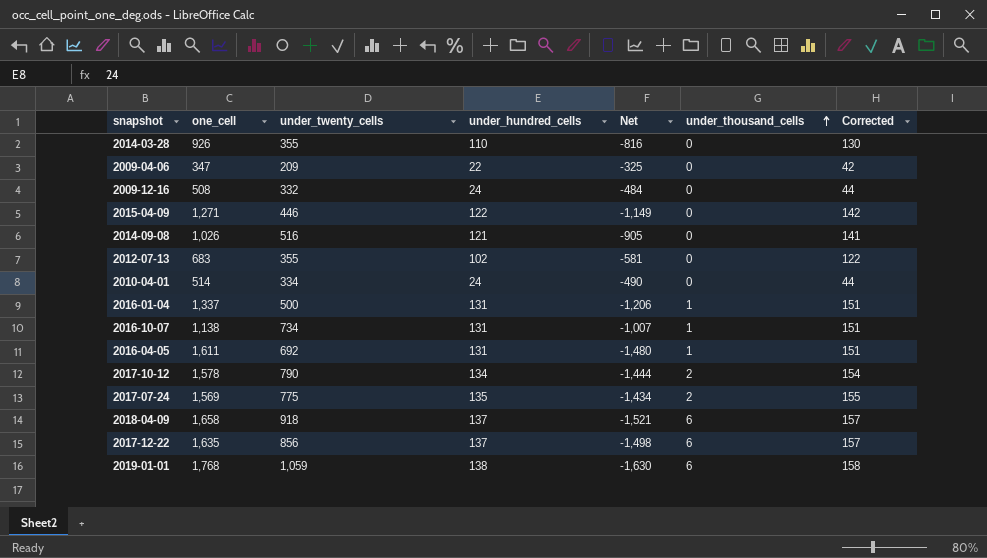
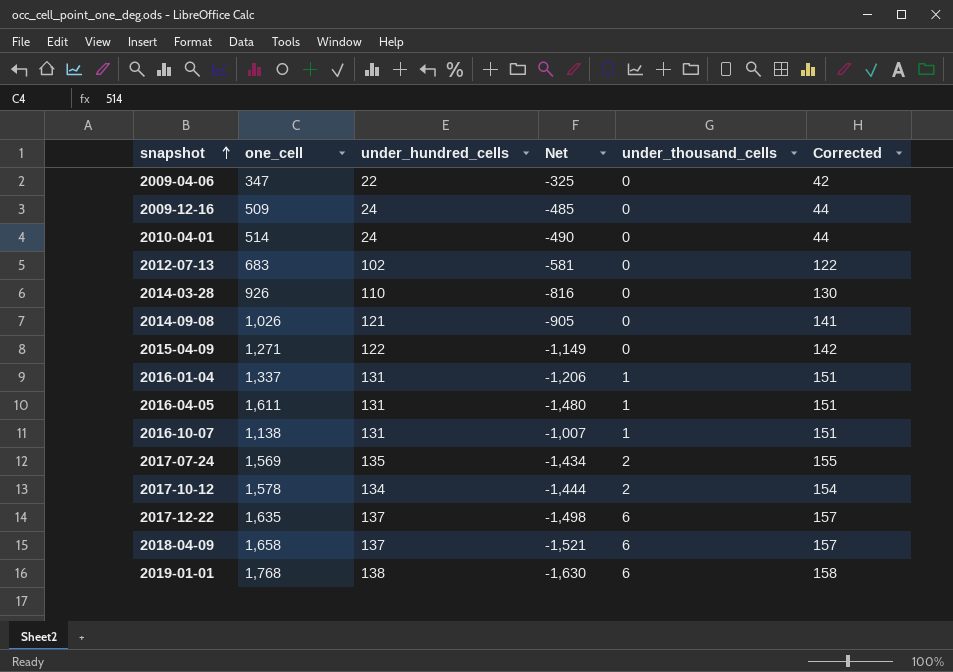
row order: under_thousand_cells ascending -> snapshot ascending
column under_twenty_cells | position: 3 -> none
2009-12-16 | one_cell: 508 -> 509
2009-12-16 | Net: -484 -> -485

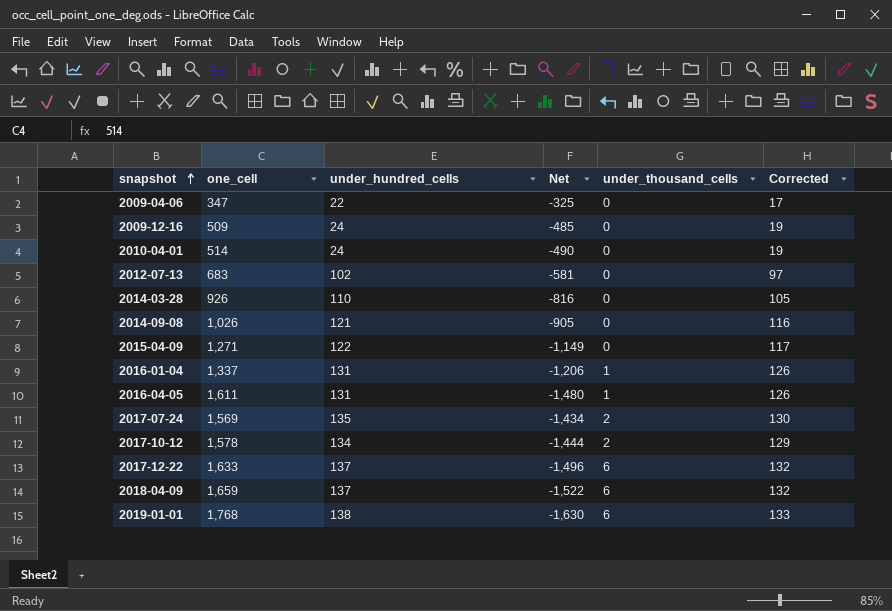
column Corrected | formula: [under_hundred_cells] + 20 -> [under_hundred_cells] - 5
row 2016-10-07: 1,138 | 131 | -1,007 | 1 | 151 -> none
2017-12-22 | one_cell: 1,635 -> 1,633
2017-12-22 | Net: -1,498 -> -1,496
2018-04-09 | one_cell: 1,658 -> 1,659
2018-04-09 | Net: -1,521 -> -1,522

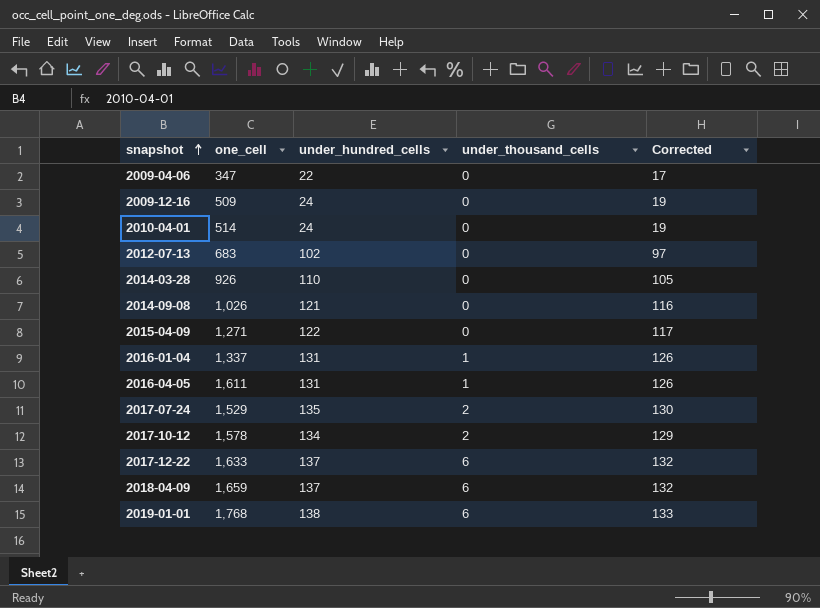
column Net | formula: [under_hundred_cells] - [one_cell] -> none
2017-07-24 | one_cell: 1,569 -> 1,529

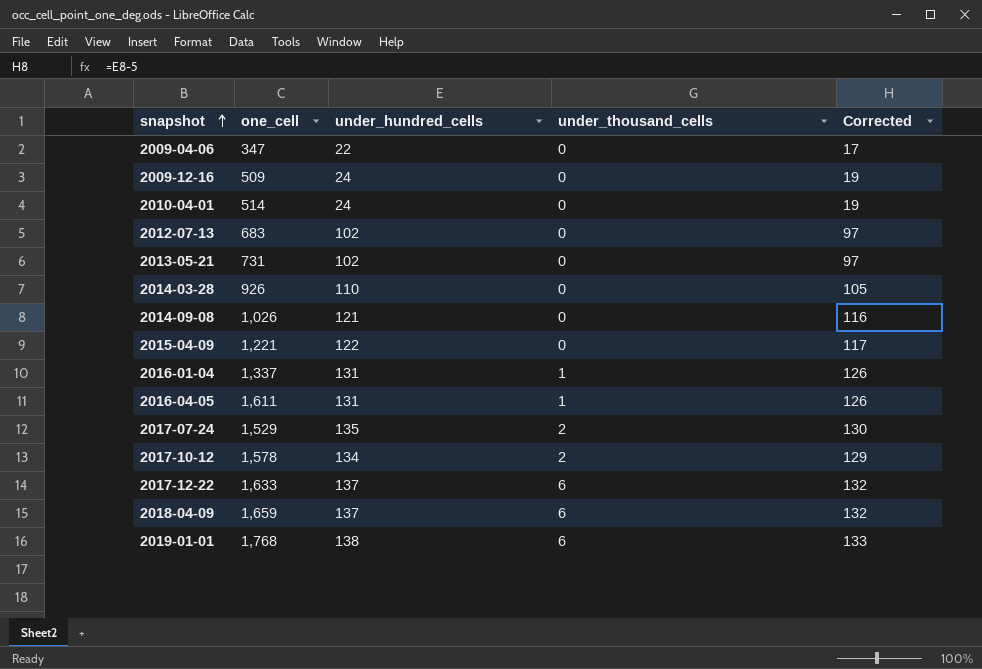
row 2013-05-21: none -> 731 | 102 | 0 | 97
2015-04-09 | one_cell: 1,271 -> 1,221

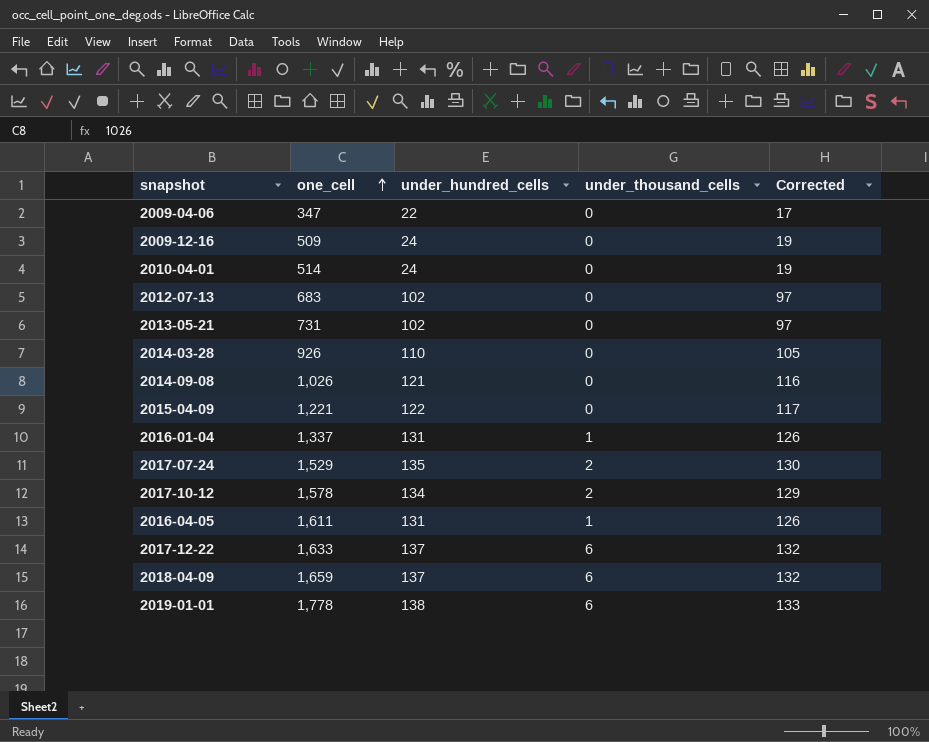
row order: snapshot ascending -> one_cell ascending
2019-01-01 | one_cell: 1,768 -> 1,778

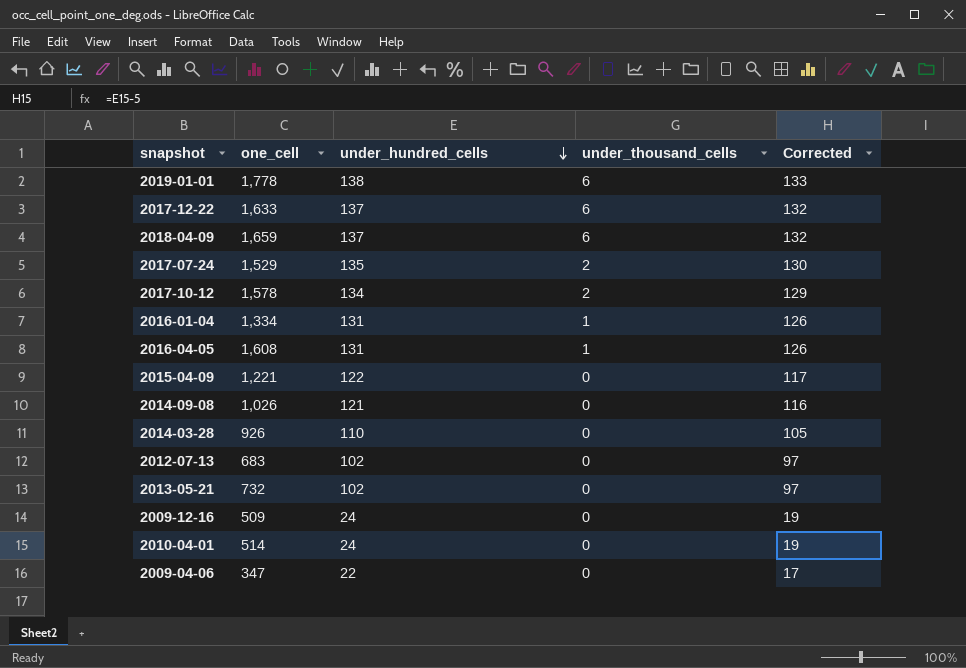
row order: one_cell ascending -> under_hundred_cells descending
2016-01-04 | one_cell: 1,337 -> 1,334
2016-04-05 | one_cell: 1,611 -> 1,608
2013-05-21 | one_cell: 731 -> 732

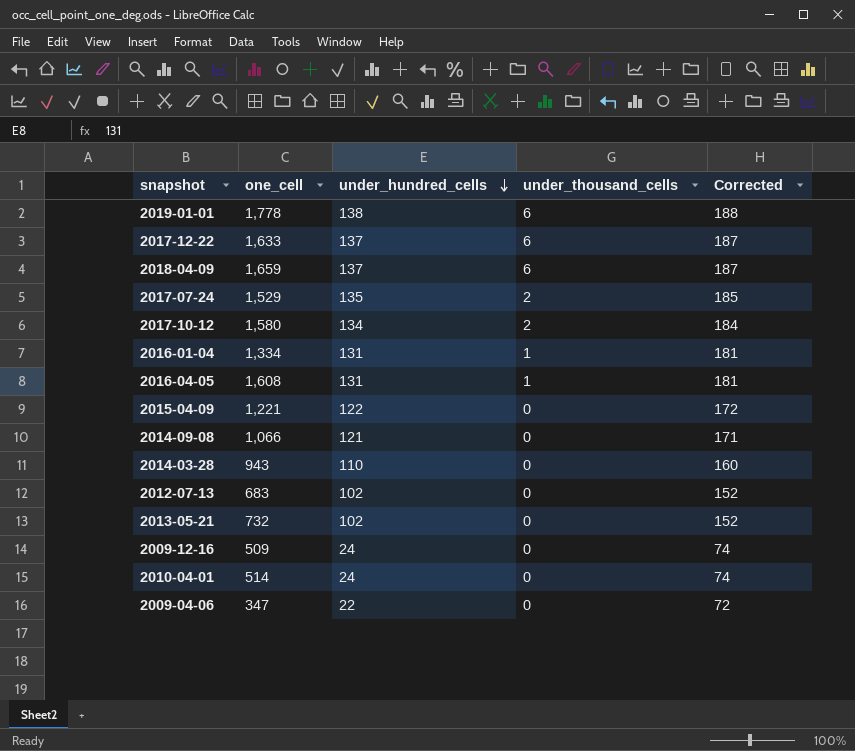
column Corrected | formula: [under_hundred_cells] - 5 -> [under_hundred_cells] + 50
2017-10-12 | one_cell: 1,578 -> 1,580
2014-09-08 | one_cell: 1,026 -> 1,066
2014-03-28 | one_cell: 926 -> 943

